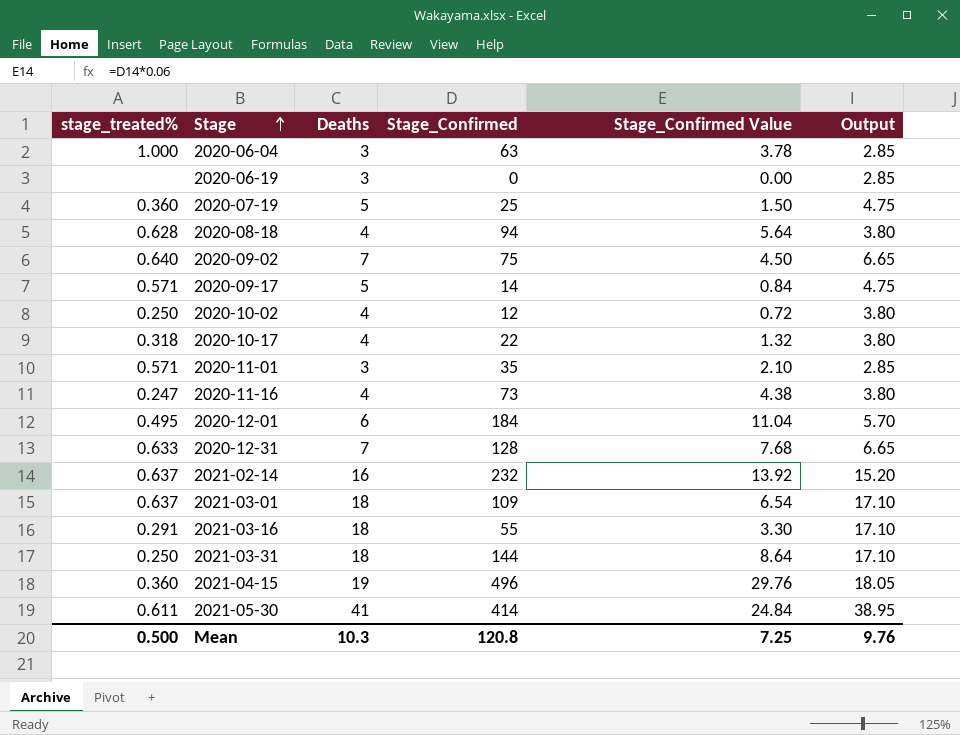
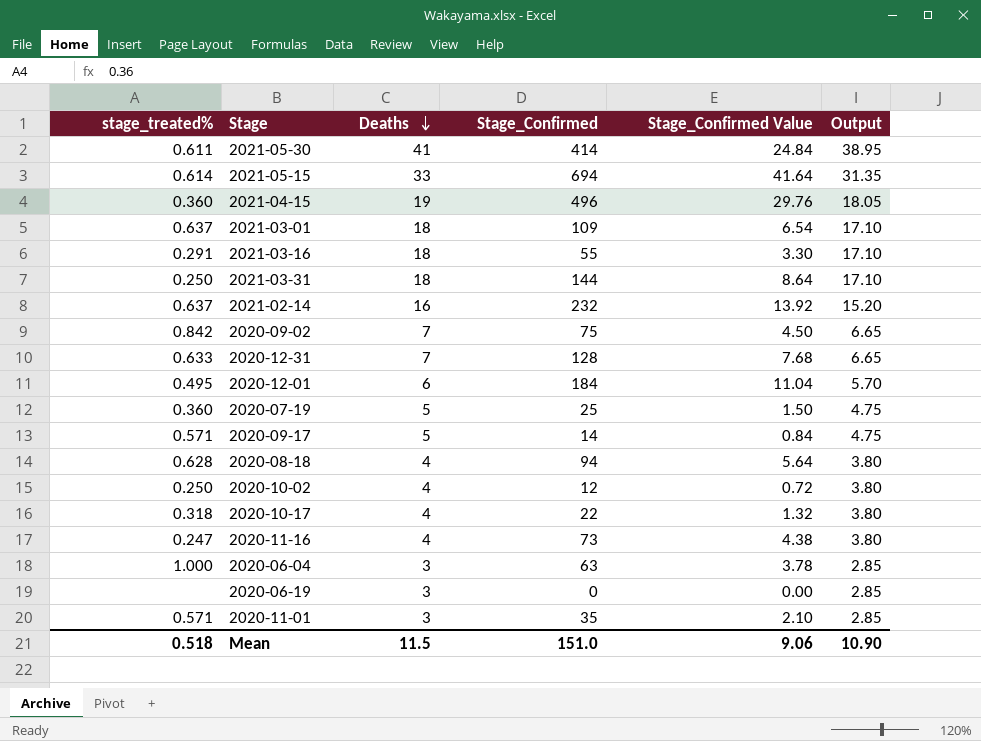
row order: Stage ascending -> Deaths descending
row 2021-05-15: none -> 0.614 | 33 | 694 | 41.64 | 31.35
2020-09-02 | stage_treated%: 0.640 -> 0.842
Mean | stage_treated%: 0.500 -> 0.518
Mean | Deaths: 10.3 -> 11.5
Mean | Stage_Confirmed: 120.8 -> 151.0
Mean | Stage_Confirmed Value: 7.25 -> 9.06
Mean | Output: 9.76 -> 10.90

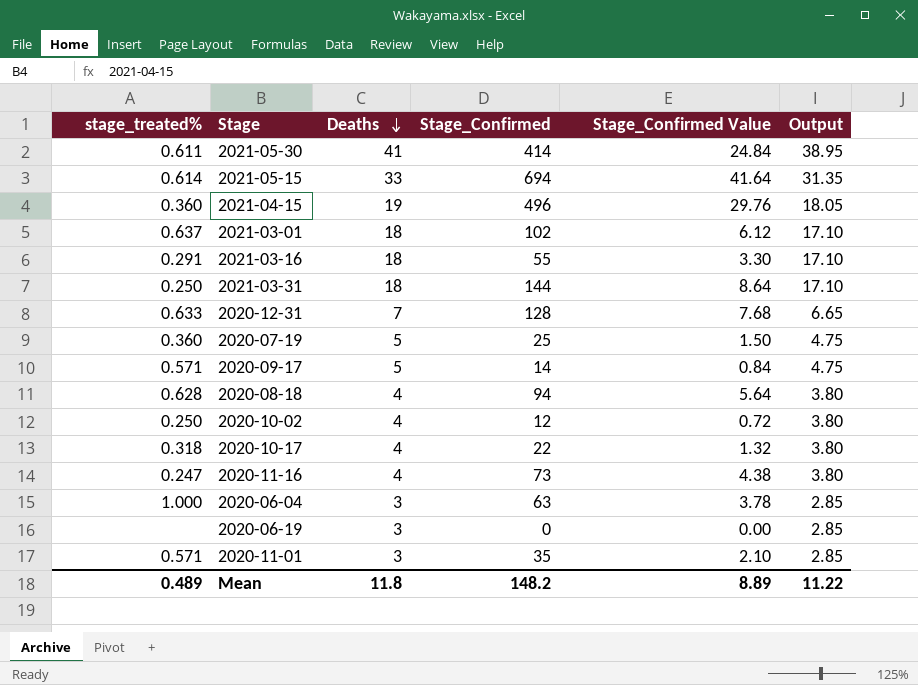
row 2021-02-14: 0.637 | 16 | 232 | 13.92 | 15.20 -> none
row 2020-09-02: 0.842 | 7 | 75 | 4.50 | 6.65 -> none
row 2020-12-01: 0.495 | 6 | 184 | 11.04 | 5.70 -> none
2021-03-01 | Stage_Confirmed: 109 -> 102
2021-03-01 | Stage_Confirmed Value: 6.54 -> 6.12
Mean | stage_treated%: 0.518 -> 0.489
Mean | Deaths: 11.5 -> 11.8
Mean | Stage_Confirmed: 151.0 -> 148.2
Mean | Stage_Confirmed Value: 9.06 -> 8.89
Mean | Output: 10.90 -> 11.22

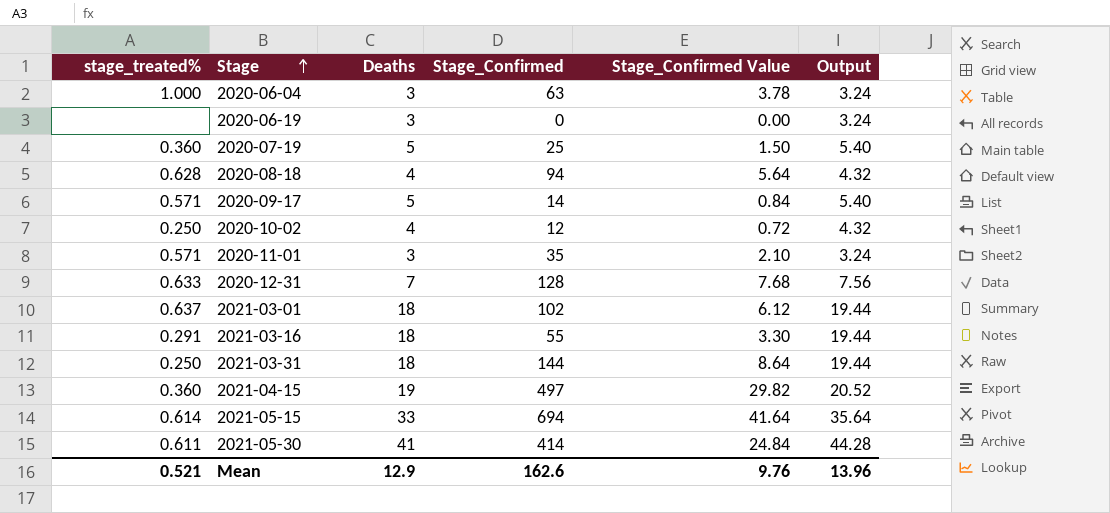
row order: Deaths descending -> Stage ascending
column Output | formula: [Deaths] * 0.95 -> [Deaths] * 1.08
row 2020-10-17: 0.318 | 4 | 22 | 1.32 | 3.80 -> none
row 2020-11-16: 0.247 | 4 | 73 | 4.38 | 3.80 -> none
2021-04-15 | Stage_Confirmed: 496 -> 497
2021-04-15 | Stage_Confirmed Value: 29.76 -> 29.82
Mean | stage_treated%: 0.489 -> 0.521
Mean | Deaths: 11.8 -> 12.9
Mean | Stage_Confirmed: 148.2 -> 162.6
Mean | Stage_Confirmed Value: 8.89 -> 9.76
Mean | Output: 11.22 -> 13.96

